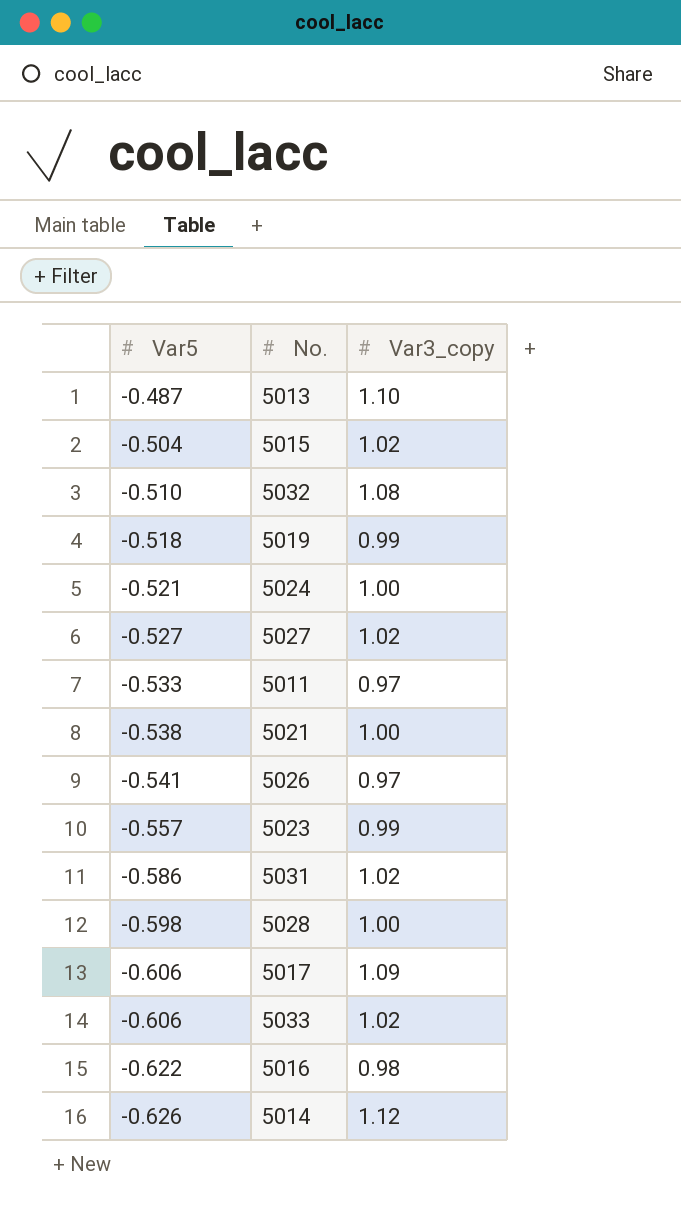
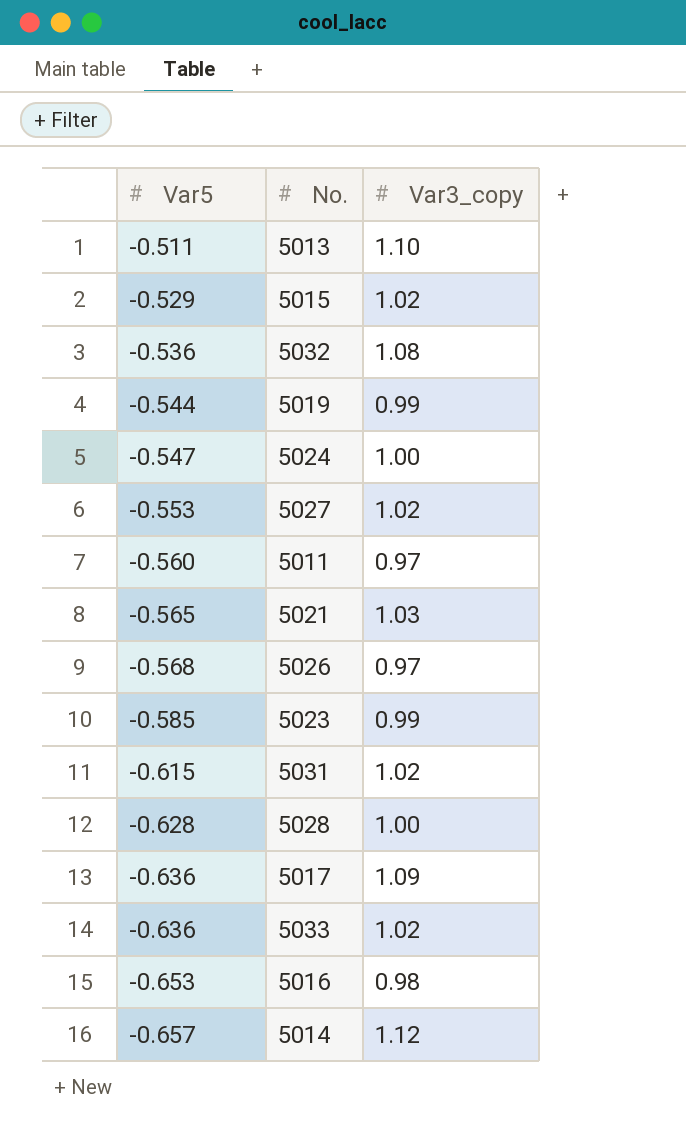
5013 | Var5: -0.487 -> -0.511
5015 | Var5: -0.504 -> -0.529
5032 | Var5: -0.510 -> -0.536
5019 | Var5: -0.518 -> -0.544
5024 | Var5: -0.521 -> -0.547
5027 | Var5: -0.527 -> -0.553
5011 | Var5: -0.533 -> -0.560
5021 | Var5: -0.538 -> -0.565
5021 | Var3_copy: 1.00 -> 1.03
5026 | Var5: -0.541 -> -0.568
5023 | Var5: -0.557 -> -0.585
5031 | Var5: -0.586 -> -0.615
5028 | Var5: -0.598 -> -0.628
5017 | Var5: -0.606 -> -0.636
5033 | Var5: -0.606 -> -0.636
5016 | Var5: -0.622 -> -0.653
5014 | Var5: -0.626 -> -0.657

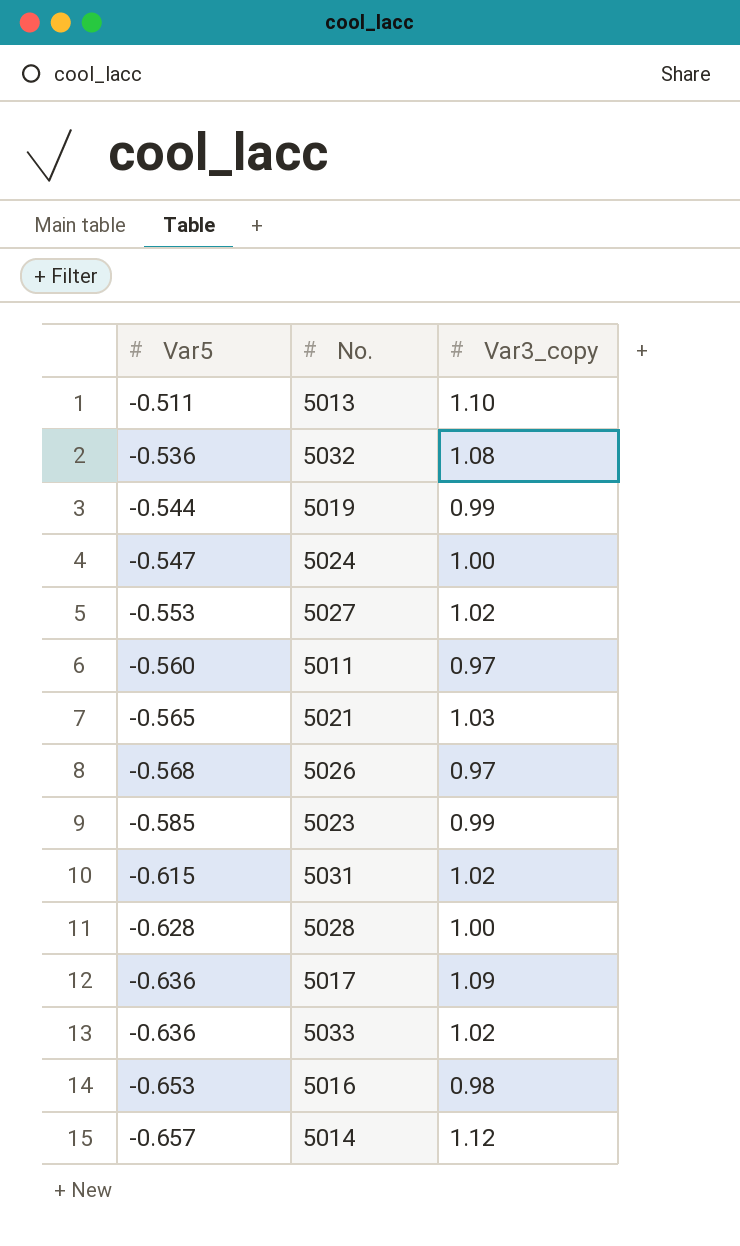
row 5015: -0.529 | 1.02 -> none

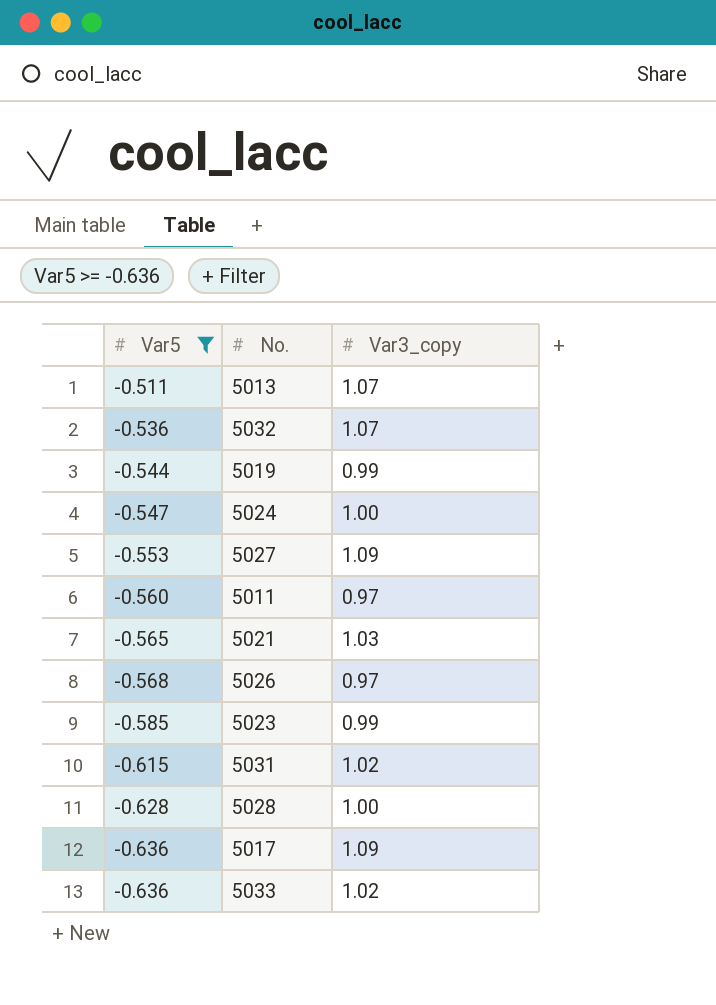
filter: none -> Var5 >= -0.636
5013 | Var3_copy: 1.10 -> 1.07
5032 | Var3_copy: 1.08 -> 1.07
5027 | Var3_copy: 1.02 -> 1.09

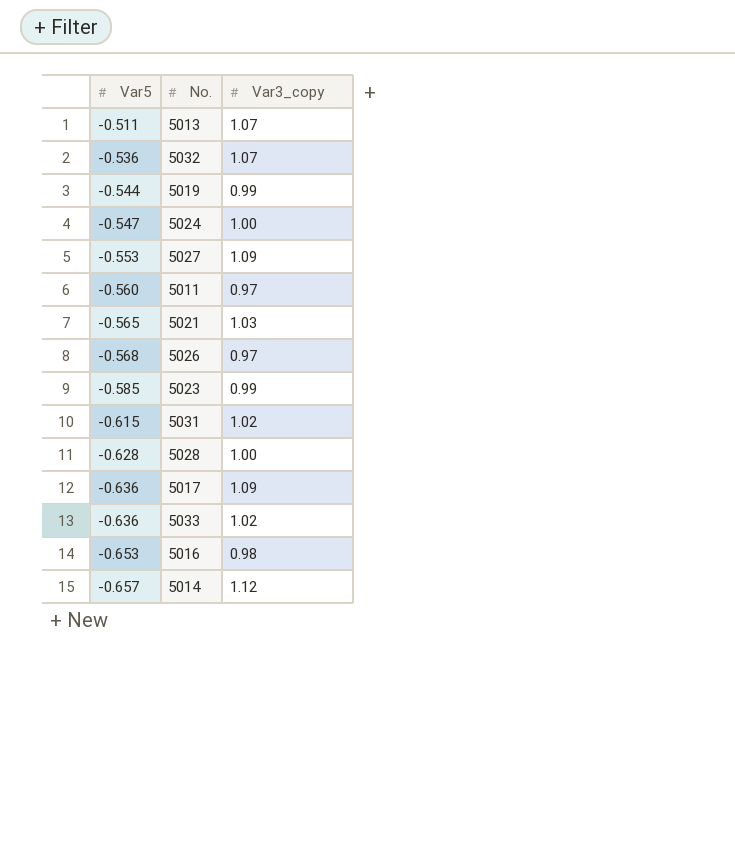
filter: Var5 >= -0.636 -> none

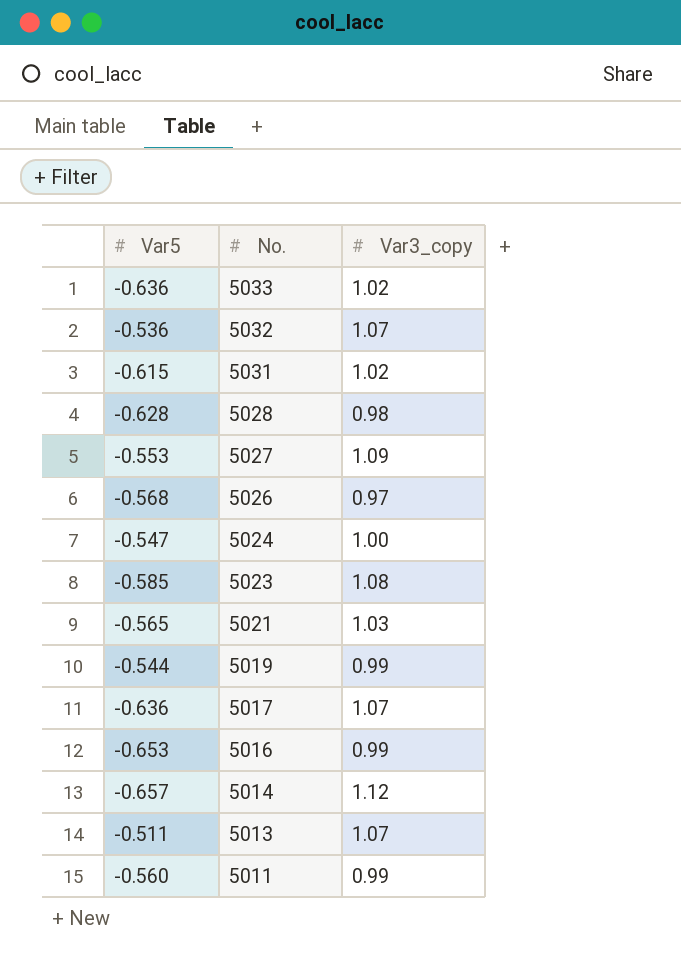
row order: Var5 descending -> No. descending
5028 | Var3_copy: 1.00 -> 0.98
5023 | Var3_copy: 0.99 -> 1.08
5017 | Var3_copy: 1.09 -> 1.07
5016 | Var3_copy: 0.98 -> 0.99
5011 | Var3_copy: 0.97 -> 0.99

